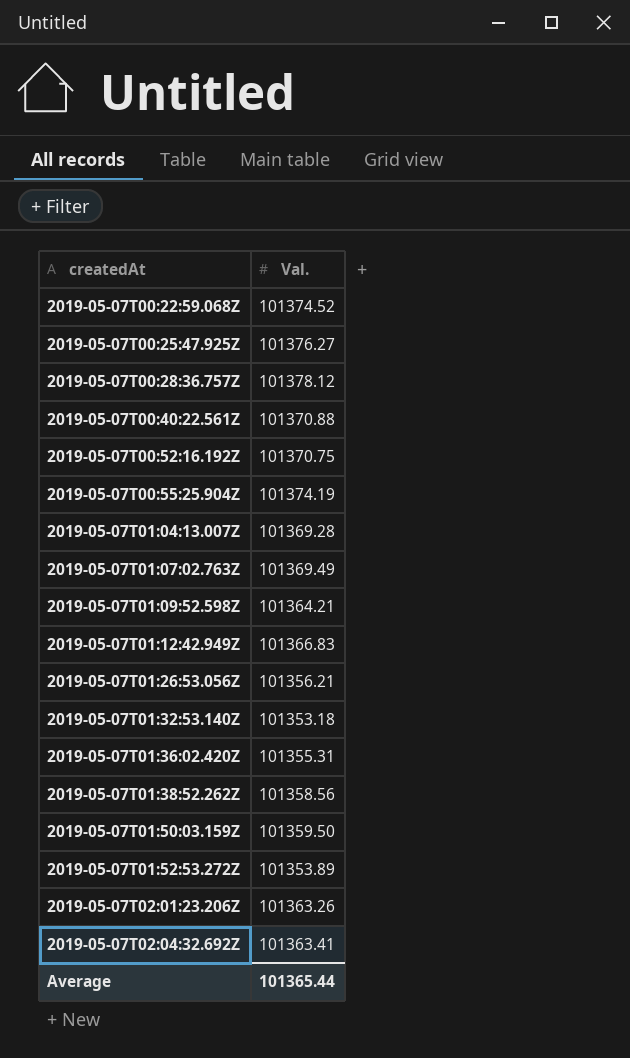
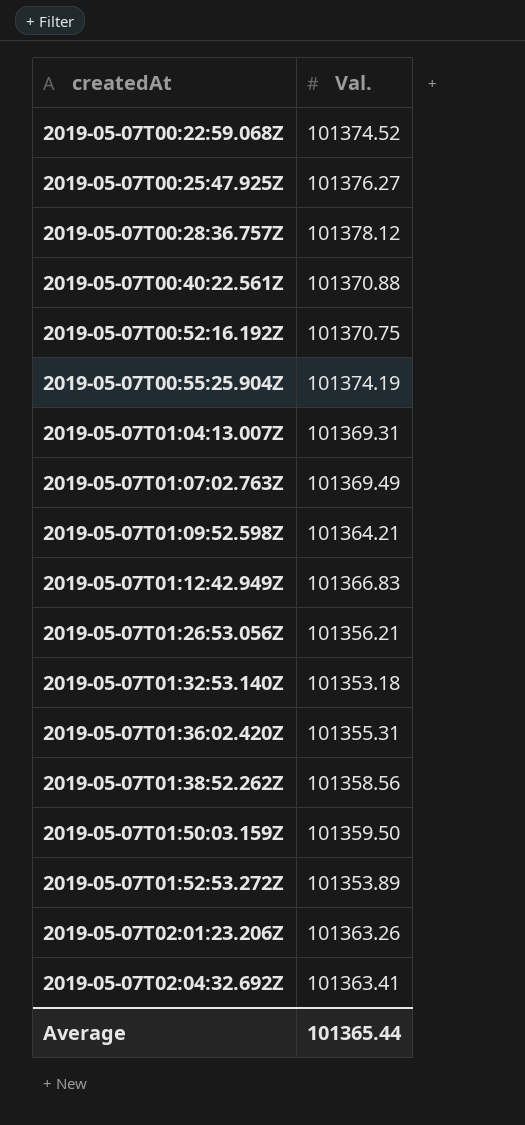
2019-05-07T01:04:13.007Z | Val.: 101369.28 -> 101369.31

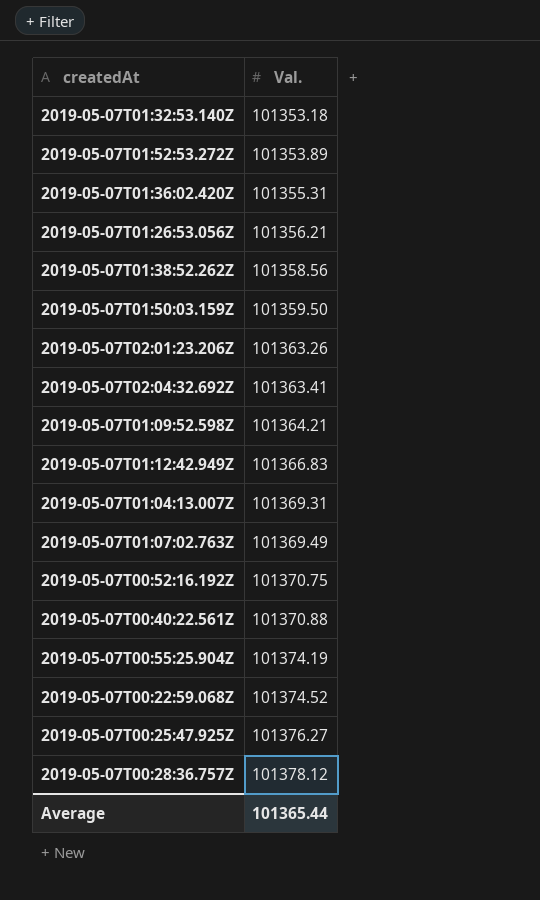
row order: createdAt ascending -> Val. ascending

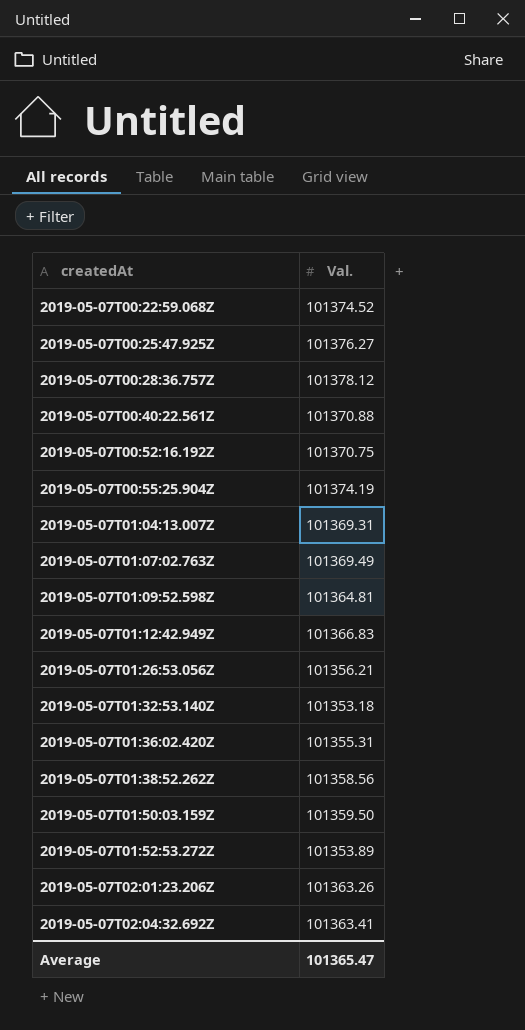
row order: Val. ascending -> createdAt ascending
2019-05-07T01:09:52.598Z | Val.: 101364.21 -> 101364.81
Average | Val.: 101365.44 -> 101365.47

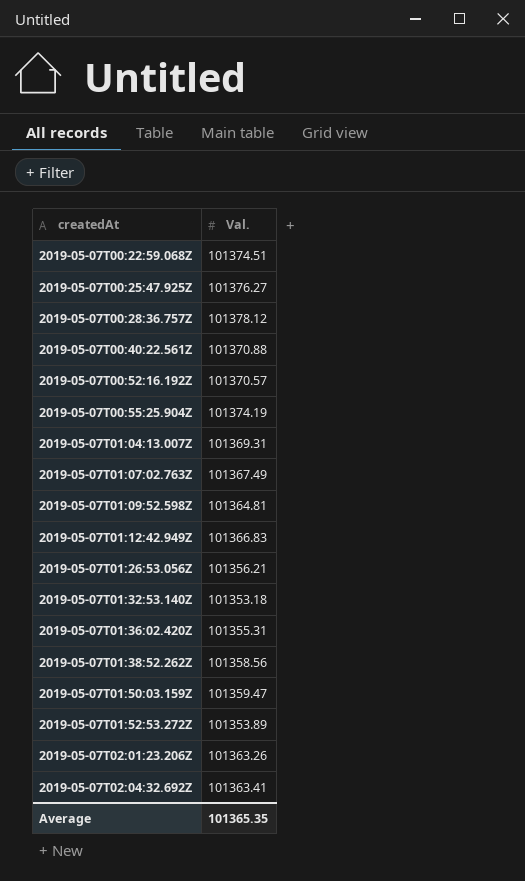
2019-05-07T00:22:59.068Z | Val.: 101374.52 -> 101374.51
2019-05-07T00:52:16.192Z | Val.: 101370.75 -> 101370.57
2019-05-07T01:07:02.763Z | Val.: 101369.49 -> 101367.49
2019-05-07T01:50:03.159Z | Val.: 101359.50 -> 101359.47
Average | Val.: 101365.47 -> 101365.35

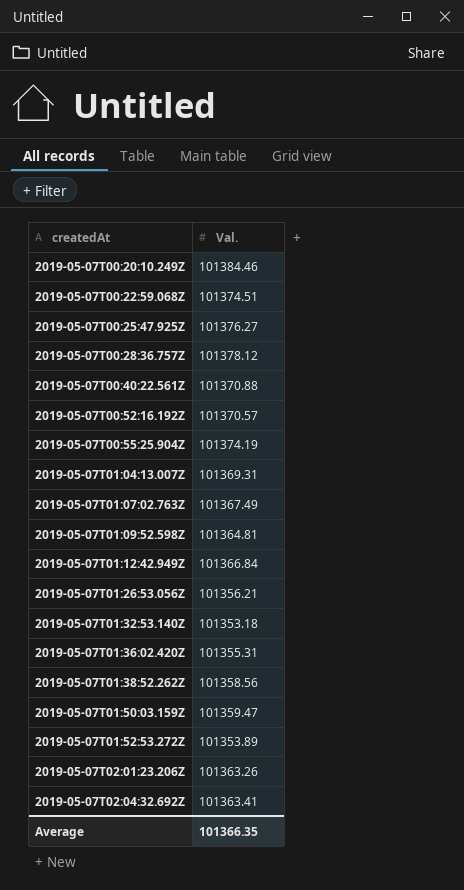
row 2019-05-07T00:20:10.249Z: none -> 101384.46
2019-05-07T01:12:42.949Z | Val.: 101366.83 -> 101366.84
Average | Val.: 101365.35 -> 101366.35

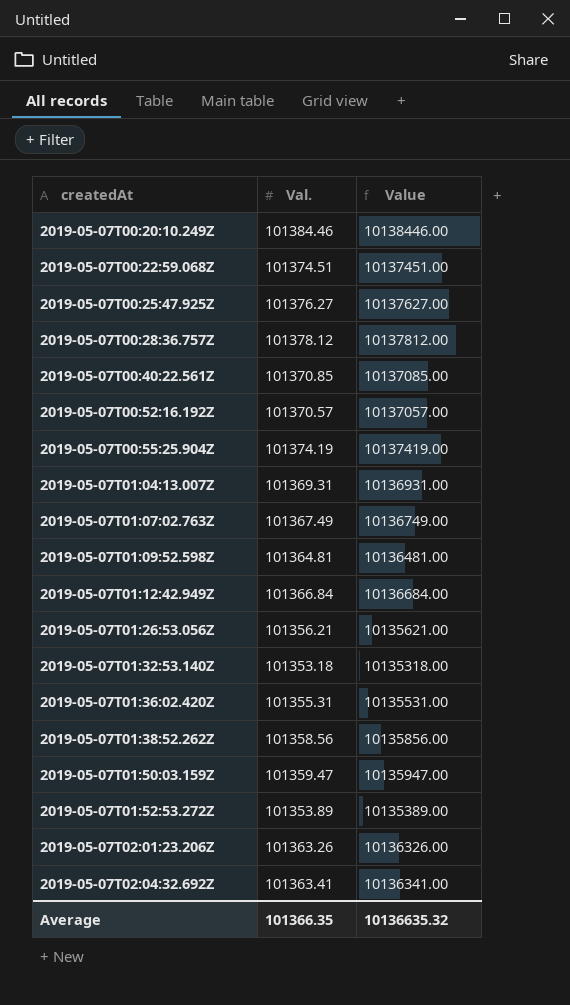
column Value | formula: none -> [Val.] * 100
2019-05-07T00:40:22.561Z | Val.: 101370.88 -> 101370.85

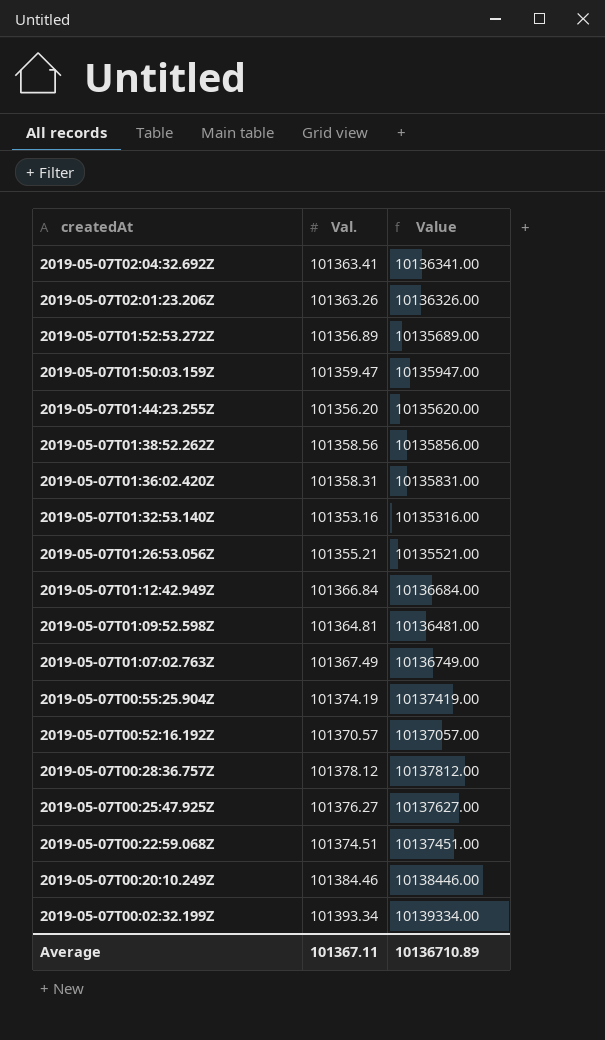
row order: createdAt ascending -> createdAt descending
row 2019-05-07T00:40:22.561Z: 101370.85 | 10137085.00 -> none
row 2019-05-07T01:04:13.007Z: 101369.31 | 10136931.00 -> none
2019-05-07T01:52:53.272Z | Val.: 101353.89 -> 101356.89
2019-05-07T01:52:53.272Z | Value: 10135389.00 -> 10135689.00
row 2019-05-07T01:44:23.255Z: none -> 101356.20 | 10135620.00
2019-05-07T01:36:02.420Z | Val.: 101355.31 -> 101358.31
2019-05-07T01:36:02.420Z | Value: 10135531.00 -> 10135831.00
2019-05-07T01:32:53.140Z | Val.: 101353.18 -> 101353.16
2019-05-07T01:32:53.140Z | Value: 10135318.00 -> 10135316.00
2019-05-07T01:26:53.056Z | Val.: 101356.21 -> 101355.21
2019-05-07T01:26:53.056Z | Value: 10135621.00 -> 10135521.00
row 2019-05-07T00:02:32.199Z: none -> 101393.34 | 10139334.00
Average | Val.: 101366.35 -> 101367.11
Average | Value: 10136635.32 -> 10136710.89

